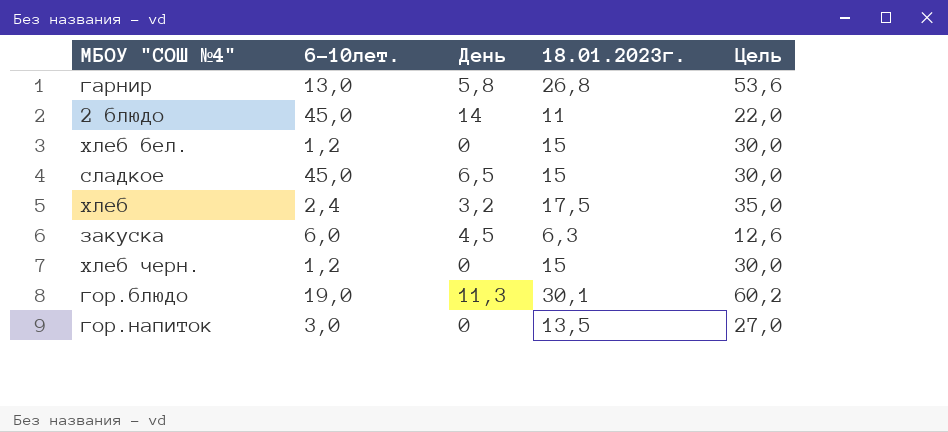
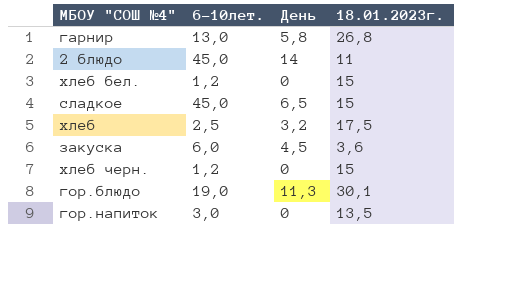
column Цель | formula: [18.01.2023г.] * 2 -> none
хлеб | 6-10лет.: 2,4 -> 2,5
закуска | 18.01.2023г.: 6,3 -> 3,6

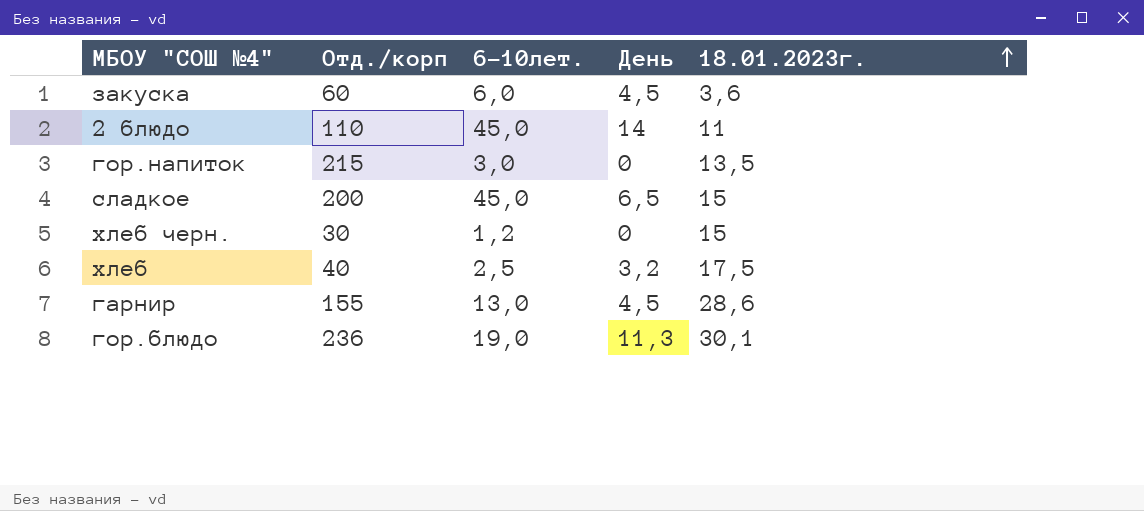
row order: none -> 18.01.2023г. ascending
column Отд./корп | position: none -> 2
row хлеб бел.: 1,2 | 0 | 15 -> none
гарнир | День: 5,8 -> 4,5
гарнир | 18.01.2023г.: 26,8 -> 28,6

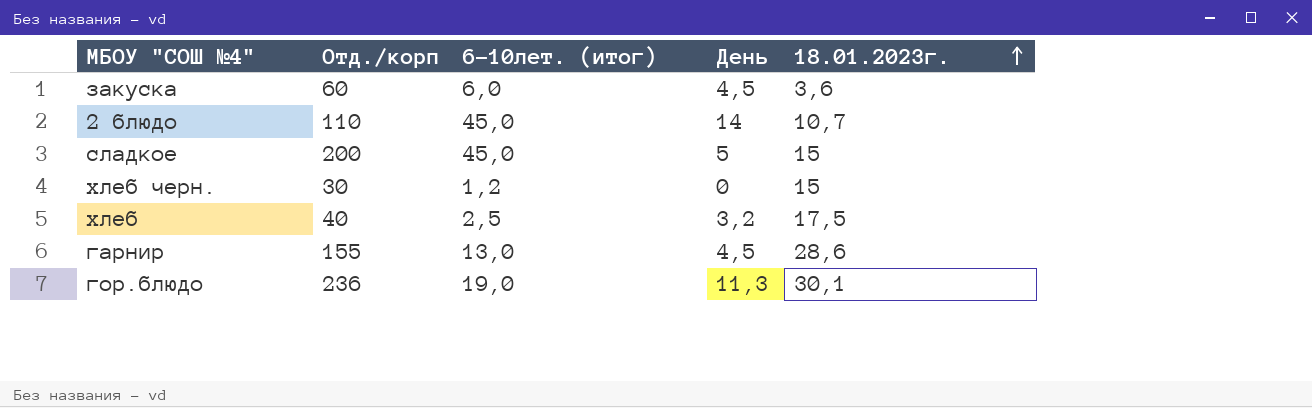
column name: 6-10лет. -> 6-10лет. (итог)
row гор.напиток: 215 | 3,0 | 0 | 13,5 -> none
2 блюдо | 18.01.2023г.: 11 -> 10,7
сладкое | День: 6,5 -> 5

